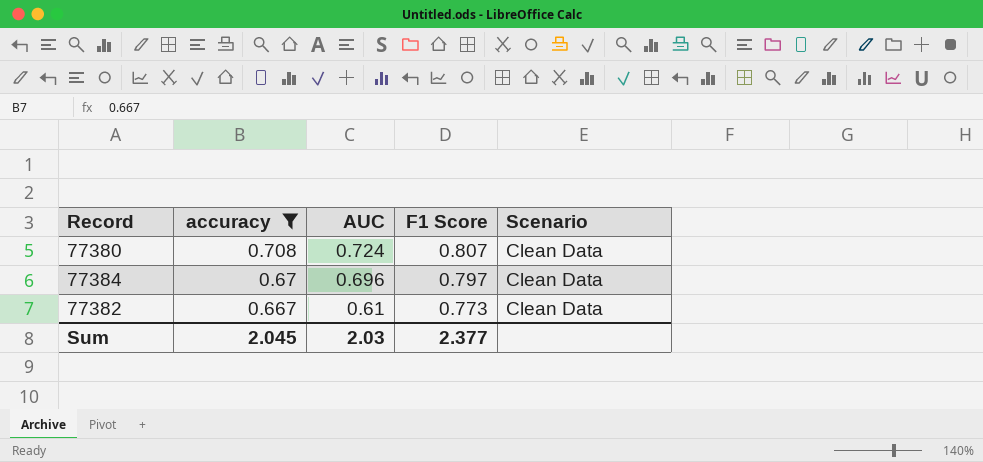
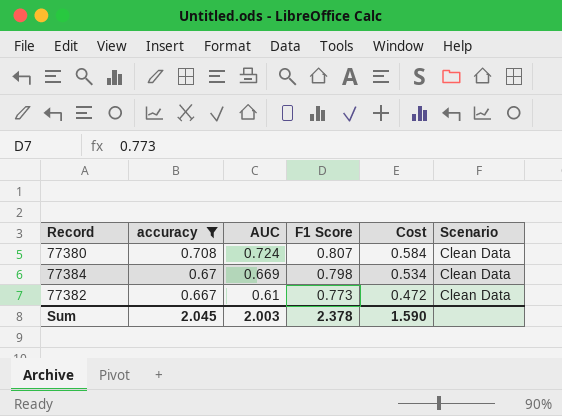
column Cost | formula: none -> [AUC] * [F1 Score]
77384 | AUC: 0.696 -> 0.669
77384 | F1 Score: 0.797 -> 0.798
Sum | AUC: 2.03 -> 2.003
Sum | F1 Score: 2.377 -> 2.378

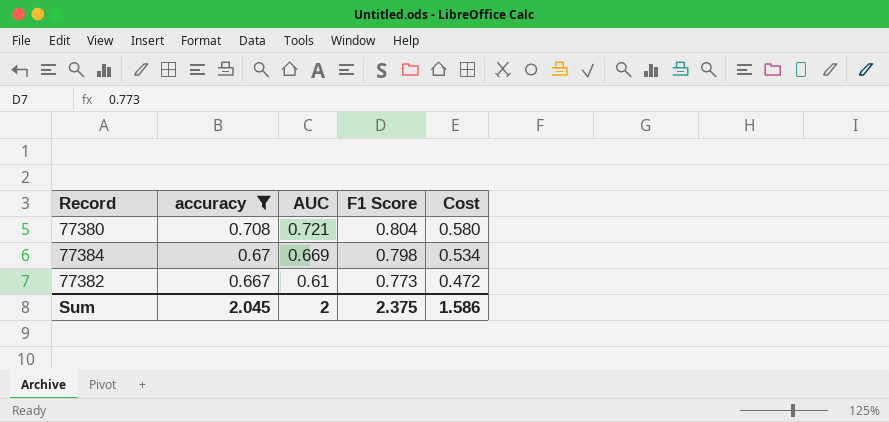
column Scenario | position: 6 -> none
77380 | AUC: 0.724 -> 0.721
77380 | F1 Score: 0.807 -> 0.804
77380 | Cost: 0.584 -> 0.580
Sum | AUC: 2.003 -> 2
Sum | F1 Score: 2.378 -> 2.375
Sum | Cost: 1.590 -> 1.586

